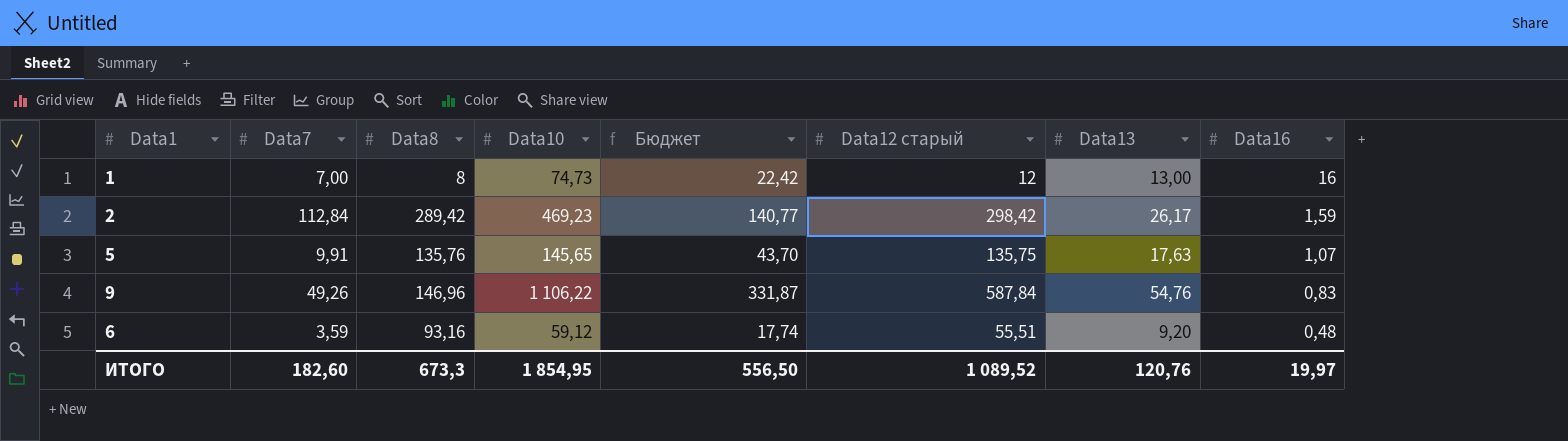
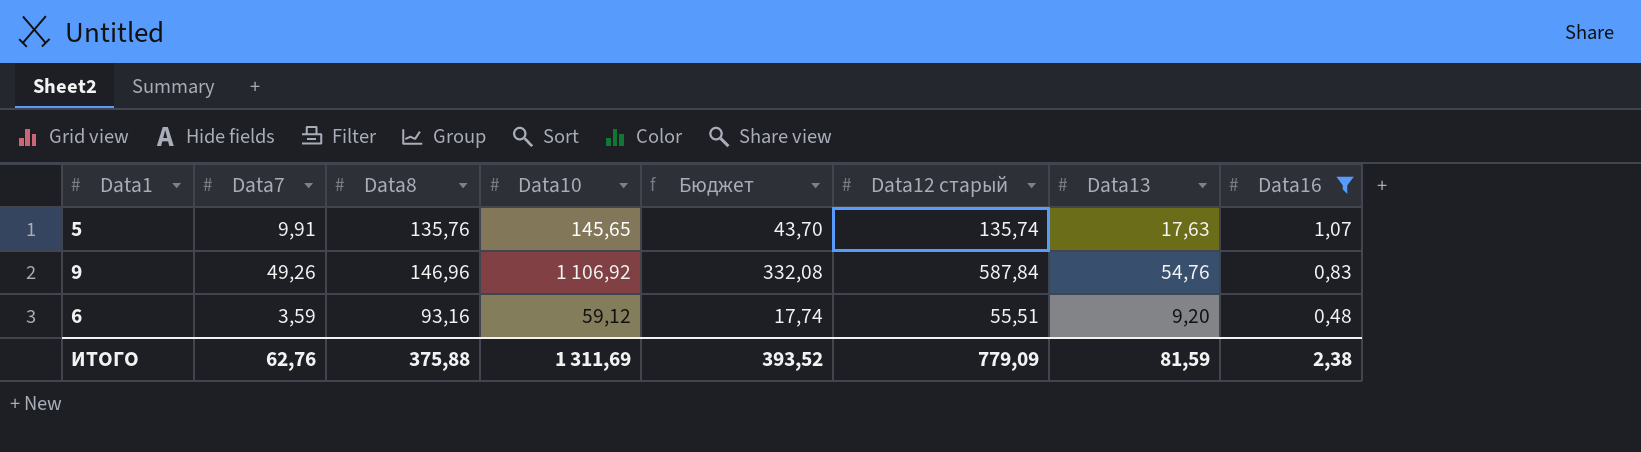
filter: none -> Data16 <= 1,07
5 | Data12 старый: 135,75 -> 135,74
9 | Data10: 1 106,22 -> 1 106,92
9 | Бюджет: 331,87 -> 332,08
ИТОГО | Data7: 182,60 -> 62,76
ИТОГО | Data8: 673,3 -> 375,88
ИТОГО | Data10: 1 854,95 -> 1 311,69
ИТОГО | Бюджет: 556,50 -> 393,52
ИТОГО | Data12 старый: 1 089,52 -> 779,09
ИТОГО | Data13: 120,76 -> 81,59
ИТОГО | Data16: 19,97 -> 2,38

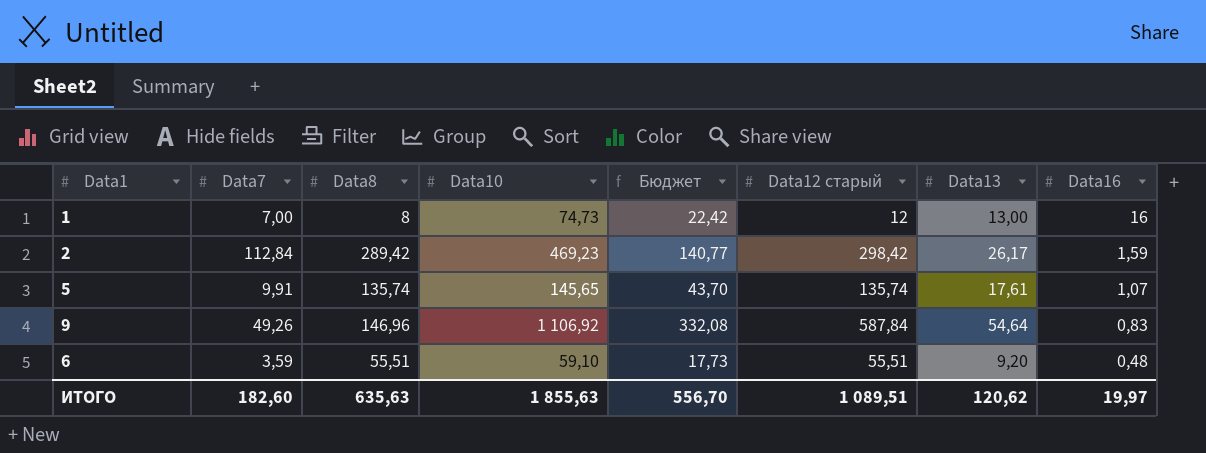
filter: Data16 <= 1,07 -> none
5 | Data8: 135,76 -> 135,74
5 | Data13: 17,63 -> 17,61
9 | Data13: 54,76 -> 54,64
6 | Data8: 93,16 -> 55,51
6 | Data10: 59,12 -> 59,10
6 | Бюджет: 17,74 -> 17,73
ИТОГО | Data7: 62,76 -> 182,60
ИТОГО | Data8: 375,88 -> 635,63
ИТОГО | Data10: 1 311,69 -> 1 855,63
ИТОГО | Бюджет: 393,52 -> 556,70
ИТОГО | Data12 старый: 779,09 -> 1 089,51
ИТОГО | Data13: 81,59 -> 120,62
ИТОГО | Data16: 2,38 -> 19,97

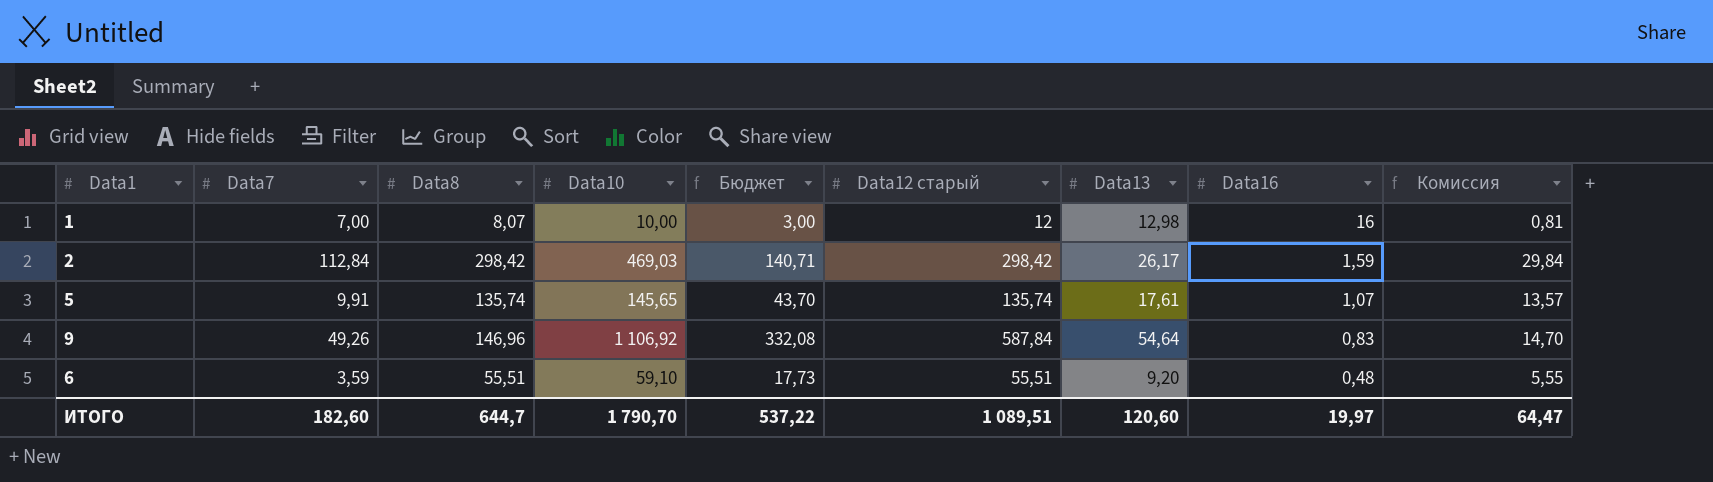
column Комиссия | formula: none -> [Data8] * 0,1
1 | Data8: 8 -> 8,07
1 | Data10: 74,73 -> 10,00
1 | Бюджет: 22,42 -> 3,00
1 | Data13: 13,00 -> 12,98
2 | Data8: 289,42 -> 298,42
2 | Data10: 469,23 -> 469,03
2 | Бюджет: 140,77 -> 140,71
ИТОГО | Data8: 635,63 -> 644,7
ИТОГО | Data10: 1 855,63 -> 1 790,70
ИТОГО | Бюджет: 556,70 -> 537,22
ИТОГО | Data13: 120,62 -> 120,60

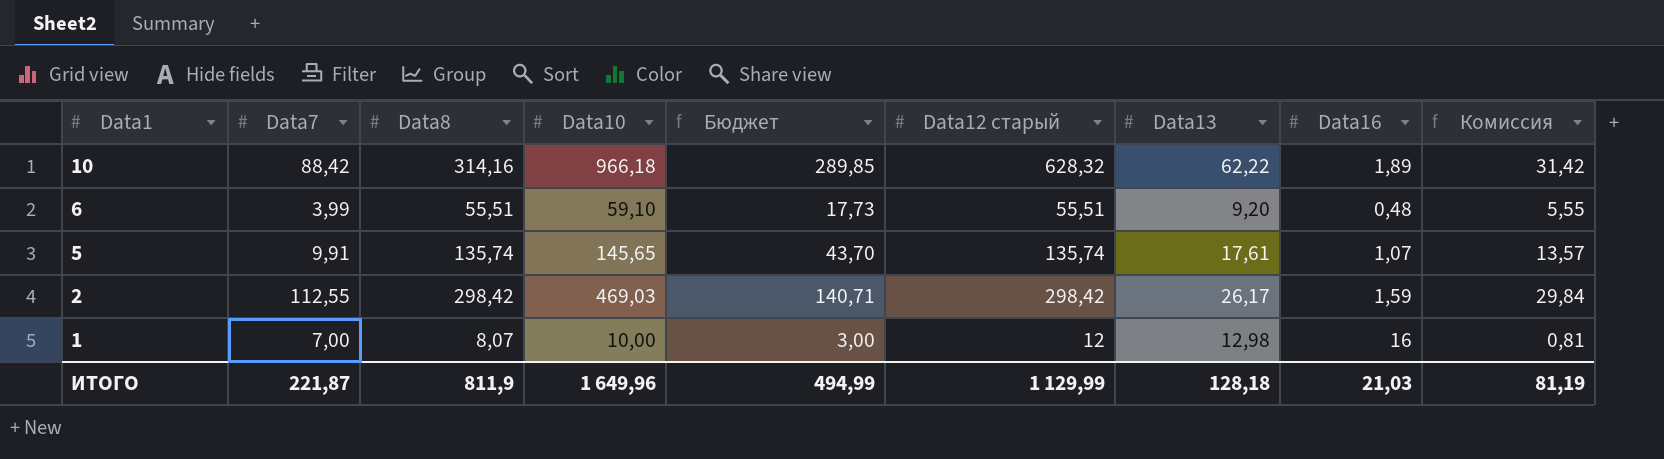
row order: Data16 descending -> Data1 descending
row 9: 49,26 | 146,96 | 1 106,92 | 332,08 | 587,84 | 54,64 | 0,83 | 14,70 -> none
row 10: none -> 88,42 | 314,16 | 966,18 | 289,85 | 628,32 | 62,22 | 1,89 | 31,42
6 | Data7: 3,59 -> 3,99
2 | Data7: 112,84 -> 112,55
ИТОГО | Data7: 182,60 -> 221,87
ИТОГО | Data8: 644,7 -> 811,9
ИТОГО | Data10: 1 790,70 -> 1 649,96
ИТОГО | Бюджет: 537,22 -> 494,99
ИТОГО | Data12 старый: 1 089,51 -> 1 129,99
ИТОГО | Data13: 120,60 -> 128,18
ИТОГО | Data16: 19,97 -> 21,03
ИТОГО | Комиссия: 64,47 -> 81,19

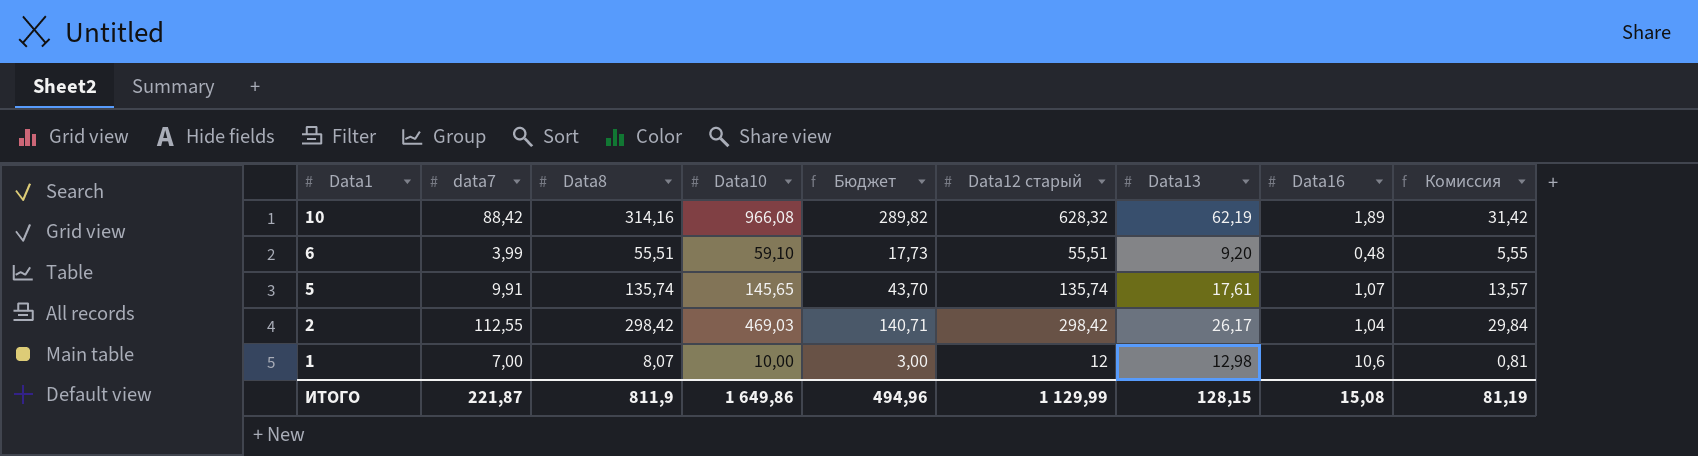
column name: Data7 -> data7
10 | Data10: 966,18 -> 966,08
10 | Бюджет: 289,85 -> 289,82
10 | Data13: 62,22 -> 62,19
2 | Data16: 1,59 -> 1,04
1 | Data16: 16 -> 10,6
ИТОГО | Data10: 1 649,96 -> 1 649,86
ИТОГО | Бюджет: 494,99 -> 494,96
ИТОГО | Data13: 128,18 -> 128,15
ИТОГО | Data16: 21,03 -> 15,08

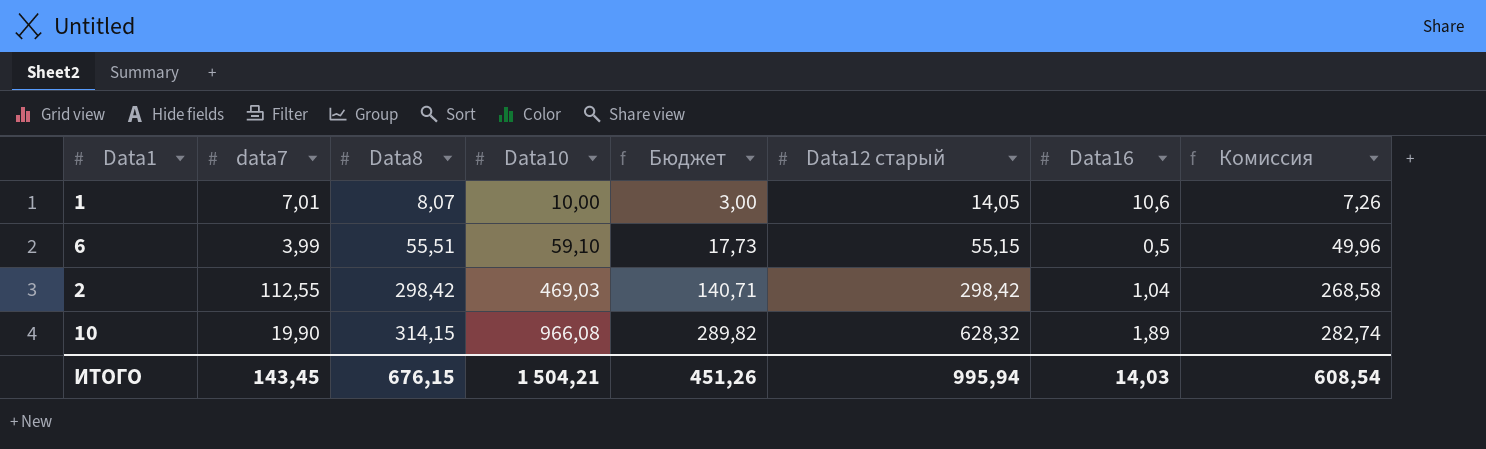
row order: Data1 descending -> Data8 ascending
column Data13 | position: 7 -> none
column Комиссия | formula: [Data8] * 0,1 -> [Data8] * 0,9
row 5: 9,91 | 135,74 | 145,65 | 43,70 | 135,74 | 17,61 | 1,07 | 13,57 -> none
1 | data7: 7,00 -> 7,01
1 | Data12 старый: 12 -> 14,05
6 | Data12 старый: 55,51 -> 55,15
6 | Data16: 0,48 -> 0,5
10 | data7: 88,42 -> 19,90
10 | Data8: 314,16 -> 314,15
ИТОГО | data7: 221,87 -> 143,45
ИТОГО | Data8: 811,9 -> 676,15
ИТОГО | Data10: 1 649,86 -> 1 504,21
ИТОГО | Бюджет: 494,96 -> 451,26
ИТОГО | Data12 старый: 1 129,99 -> 995,94
ИТОГО | Data16: 15,08 -> 14,03
ИТОГО | Комиссия: 81,19 -> 608,54

